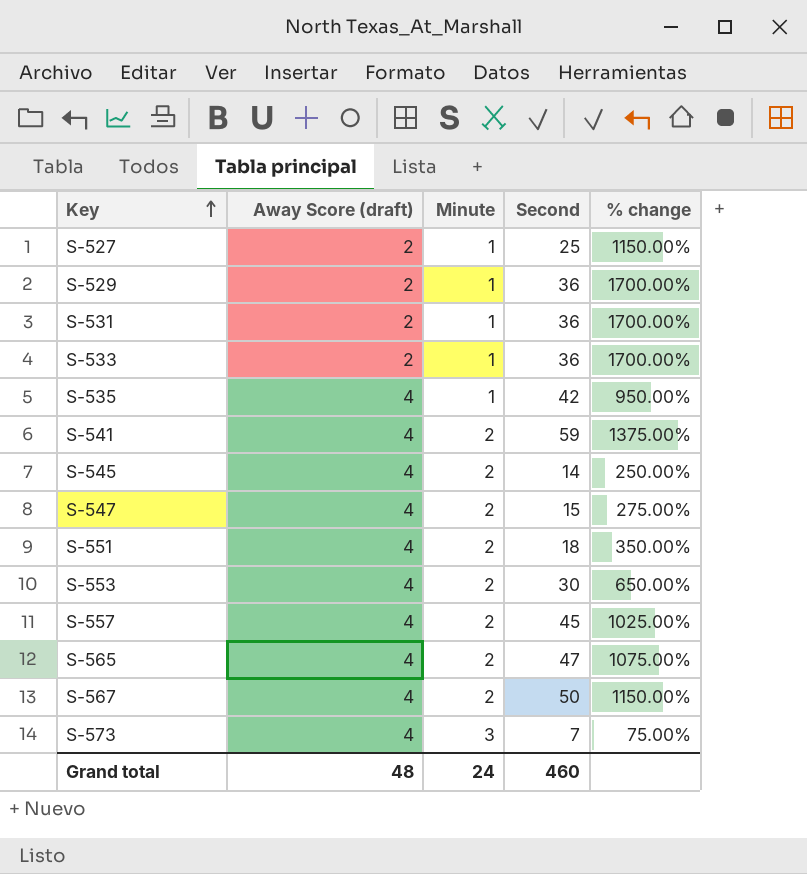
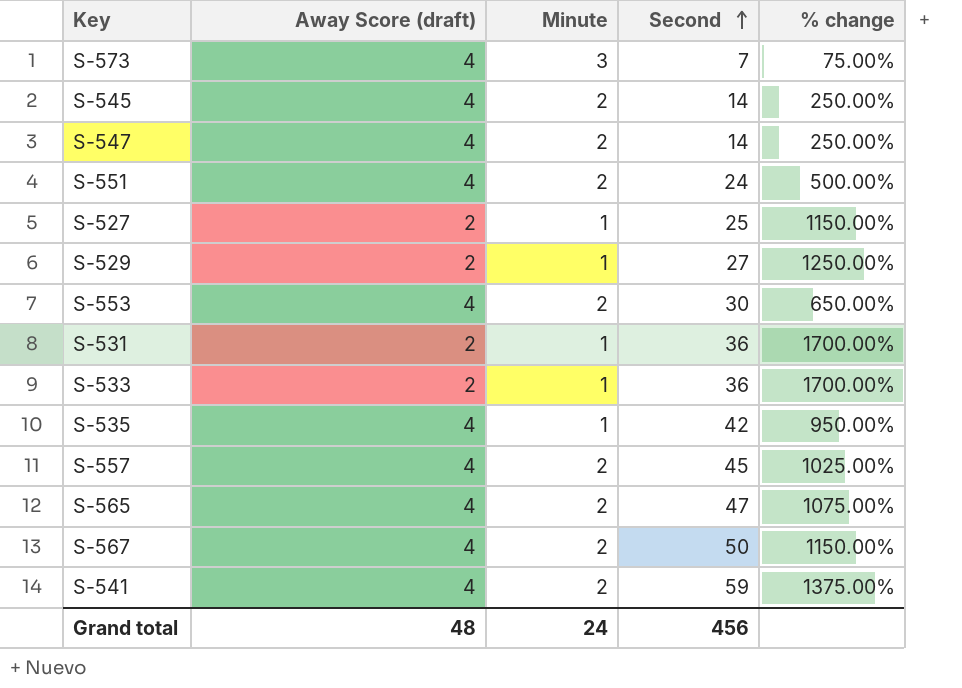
row order: Key ascending -> Second ascending
S-547 | Second: 15 -> 14
S-547 | % change: 275.00% -> 250.00%
S-551 | Second: 18 -> 24
S-551 | % change: 350.00% -> 500.00%
S-529 | Second: 36 -> 27
S-529 | % change: 1700.00% -> 1250.00%
Grand total | Second: 460 -> 456

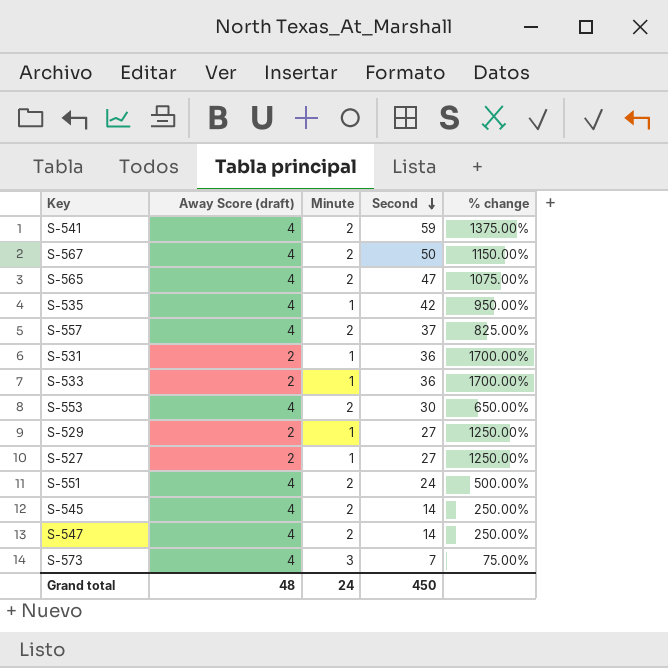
row order: Second ascending -> Second descending
S-557 | Second: 45 -> 37
S-557 | % change: 1025.00% -> 825.00%
S-527 | Second: 25 -> 27
S-527 | % change: 1150.00% -> 1250.00%
Grand total | Second: 456 -> 450

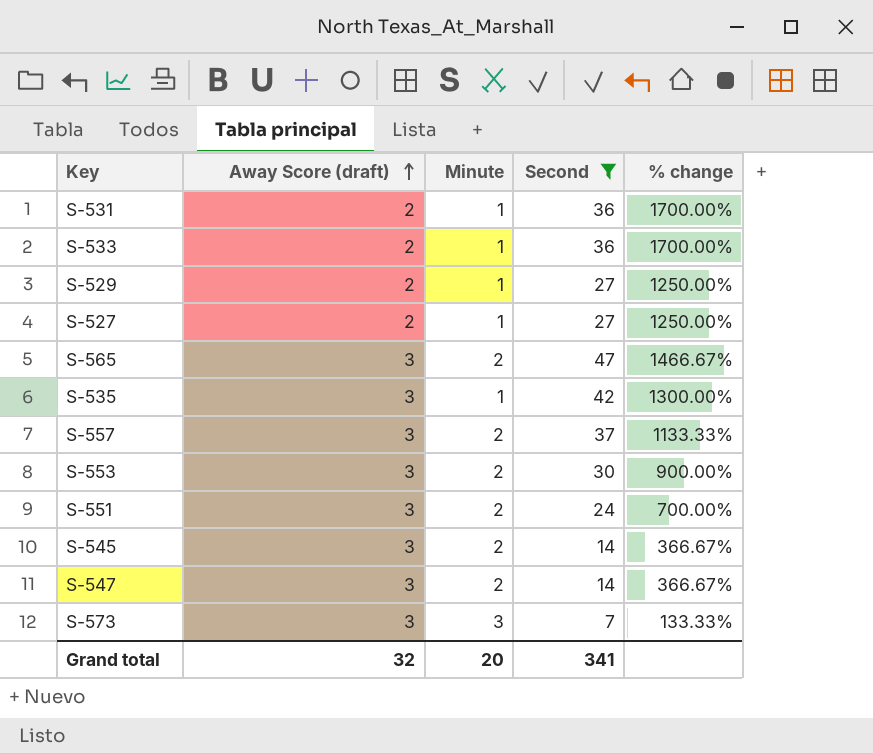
filter: none -> Second <= 47
row order: Second descending -> Away Score (draft) ascending
S-565 | Away Score (draft): 4 -> 3
S-565 | % change: 1075.00% -> 1466.67%
S-535 | Away Score (draft): 4 -> 3
S-535 | % change: 950.00% -> 1300.00%
S-557 | Away Score (draft): 4 -> 3
S-557 | % change: 825.00% -> 1133.33%
S-553 | Away Score (draft): 4 -> 3
S-553 | % change: 650.00% -> 900.00%
S-551 | Away Score (draft): 4 -> 3
S-551 | % change: 500.00% -> 700.00%
S-545 | Away Score (draft): 4 -> 3
S-545 | % change: 250.00% -> 366.67%
S-547 | Away Score (draft): 4 -> 3
S-547 | % change: 250.00% -> 366.67%
S-573 | Away Score (draft): 4 -> 3
S-573 | % change: 75.00% -> 133.33%
Grand total | Away Score (draft): 48 -> 32
Grand total | Minute: 24 -> 20
Grand total | Second: 450 -> 341

